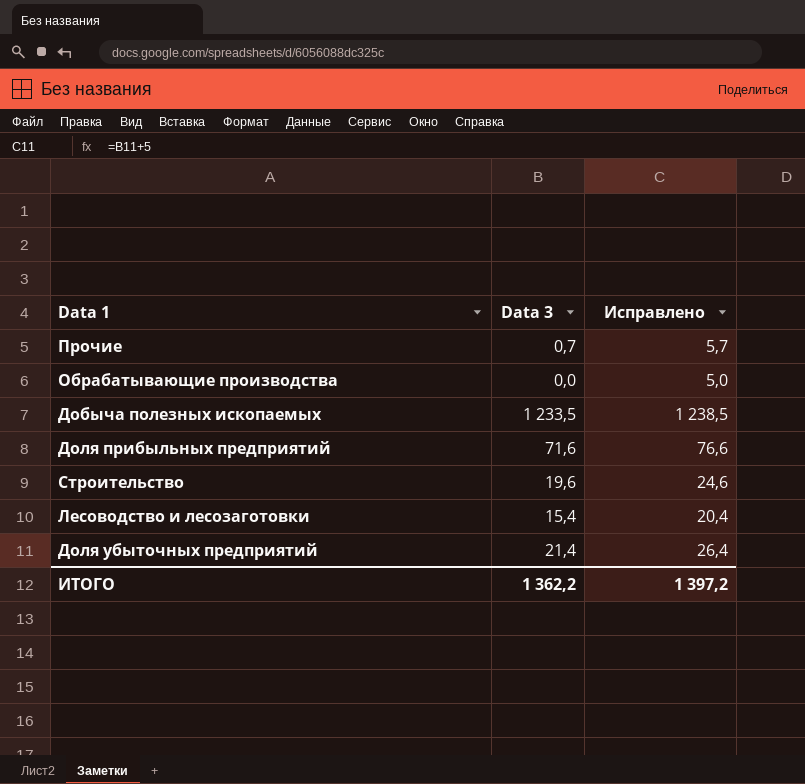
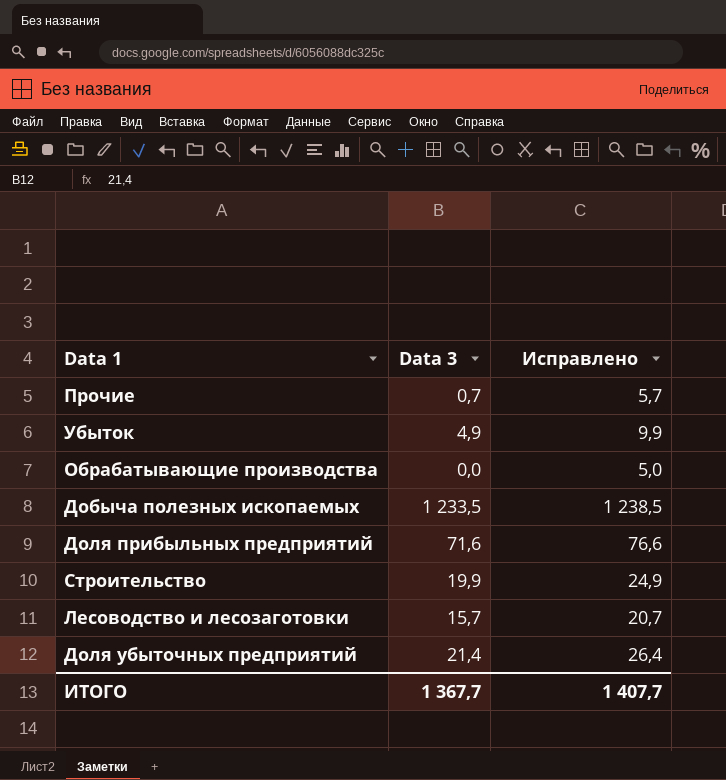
row Убыток: none -> 4,9 | 9,9
Строительство | Data 3: 19,6 -> 19,9
Строительство | Исправлено: 24,6 -> 24,9
Лесоводство и лесозаготовки | Data 3: 15,4 -> 15,7
Лесоводство и лесозаготовки | Исправлено: 20,4 -> 20,7
ИТОГО | Data 3: 1 362,2 -> 1 367,7
ИТОГО | Исправлено: 1 397,2 -> 1 407,7

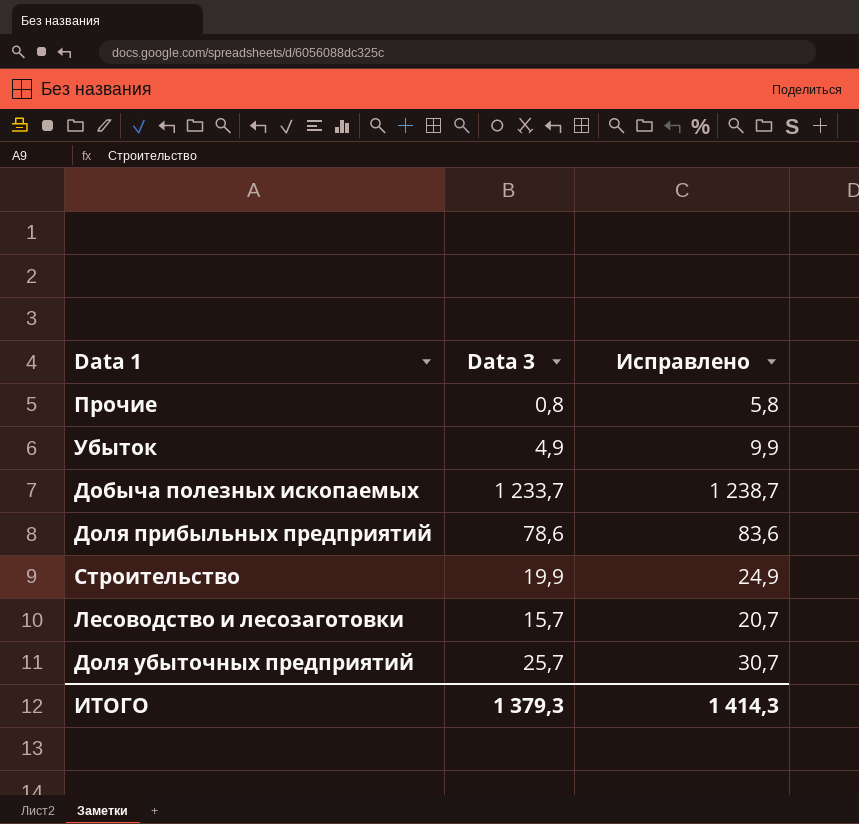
row Обрабатывающие производства: 0,0 | 5,0 -> none
Прочие | Data 3: 0,7 -> 0,8
Прочие | Исправлено: 5,7 -> 5,8
Добыча полезных ископаемых | Data 3: 1 233,5 -> 1 233,7
Добыча полезных ископаемых | Исправлено: 1 238,5 -> 1 238,7
Доля прибыльных предприятий | Data 3: 71,6 -> 78,6
Доля прибыльных предприятий | Исправлено: 76,6 -> 83,6
Доля убыточных предприятий | Data 3: 21,4 -> 25,7
Доля убыточных предприятий | Исправлено: 26,4 -> 30,7
ИТОГО | Data 3: 1 367,7 -> 1 379,3
ИТОГО | Исправлено: 1 407,7 -> 1 414,3

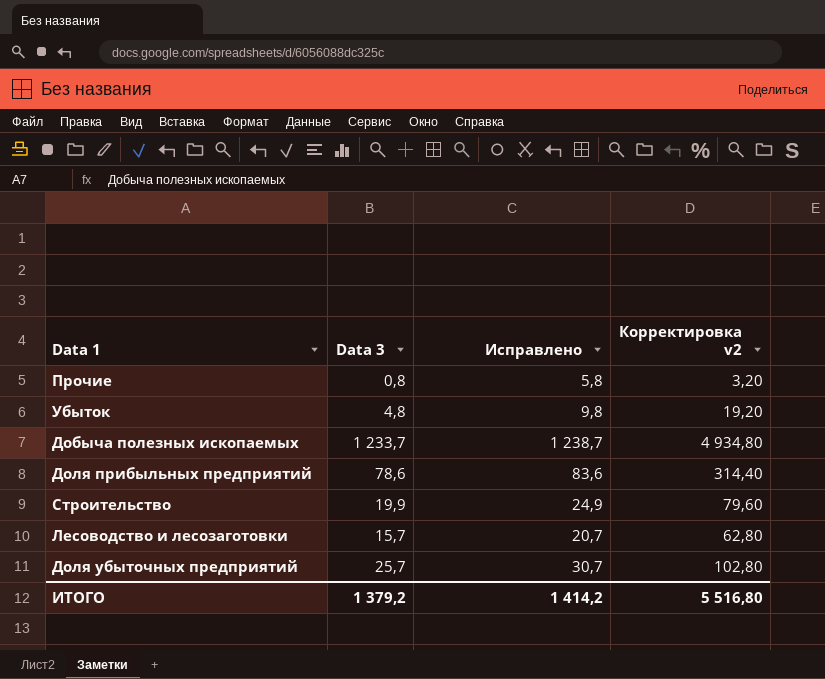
column Корректировка v2 | formula: none -> [Data 3] * 4
Убыток | Data 3: 4,9 -> 4,8
Убыток | Исправлено: 9,9 -> 9,8
ИТОГО | Data 3: 1 379,3 -> 1 379,2
ИТОГО | Исправлено: 1 414,3 -> 1 414,2

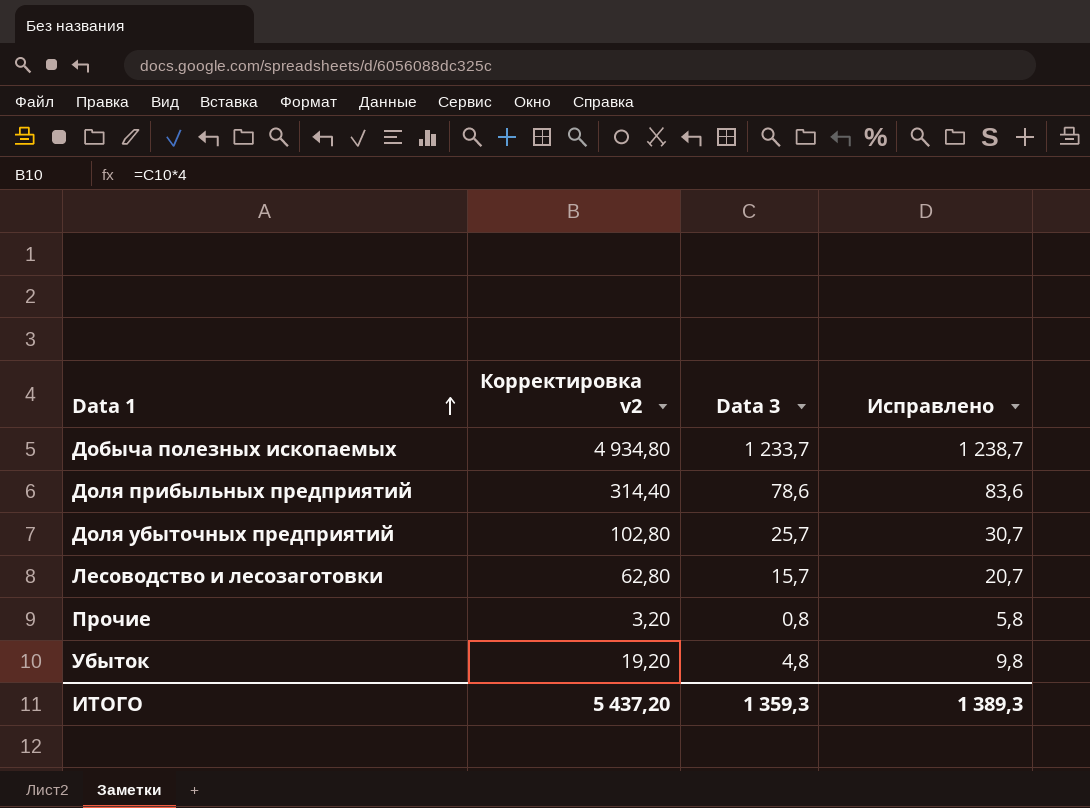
row order: none -> Data 1 ascending
column Корректировка v2 | position: 4 -> 2
row Строительство: 19,9 | 24,9 | 79,60 -> none
ИТОГО | Корректировка v2: 5 516,80 -> 5 437,20
ИТОГО | Data 3: 1 379,2 -> 1 359,3
ИТОГО | Исправлено: 1 414,2 -> 1 389,3

